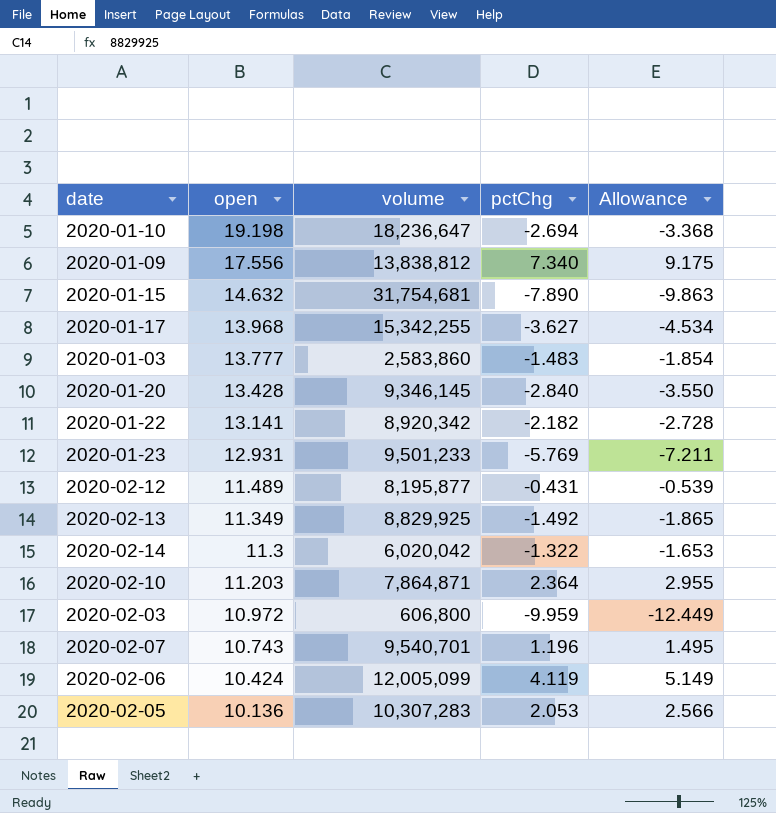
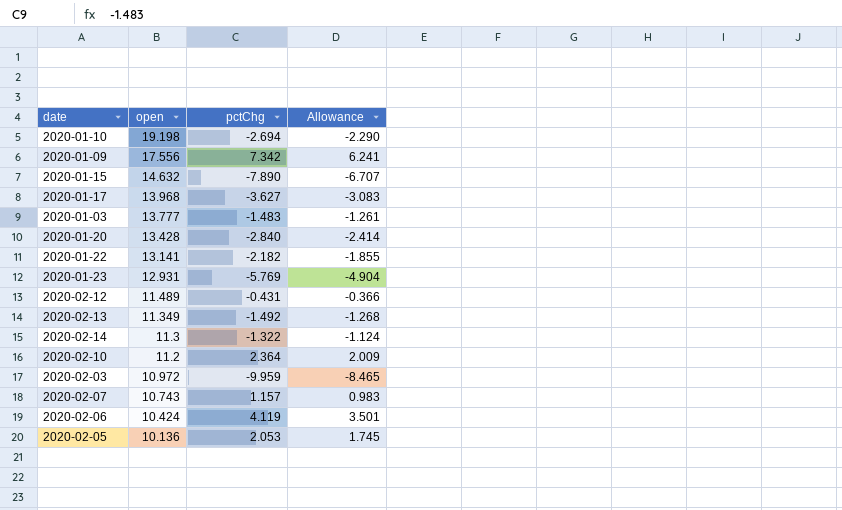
column volume | position: 3 -> none
column Allowance | formula: [pctChg] * 1.25 -> [pctChg] * 0.85
2020-01-09 | pctChg: 7.340 -> 7.342
2020-02-10 | open: 11.203 -> 11.2
2020-02-07 | pctChg: 1.196 -> 1.157

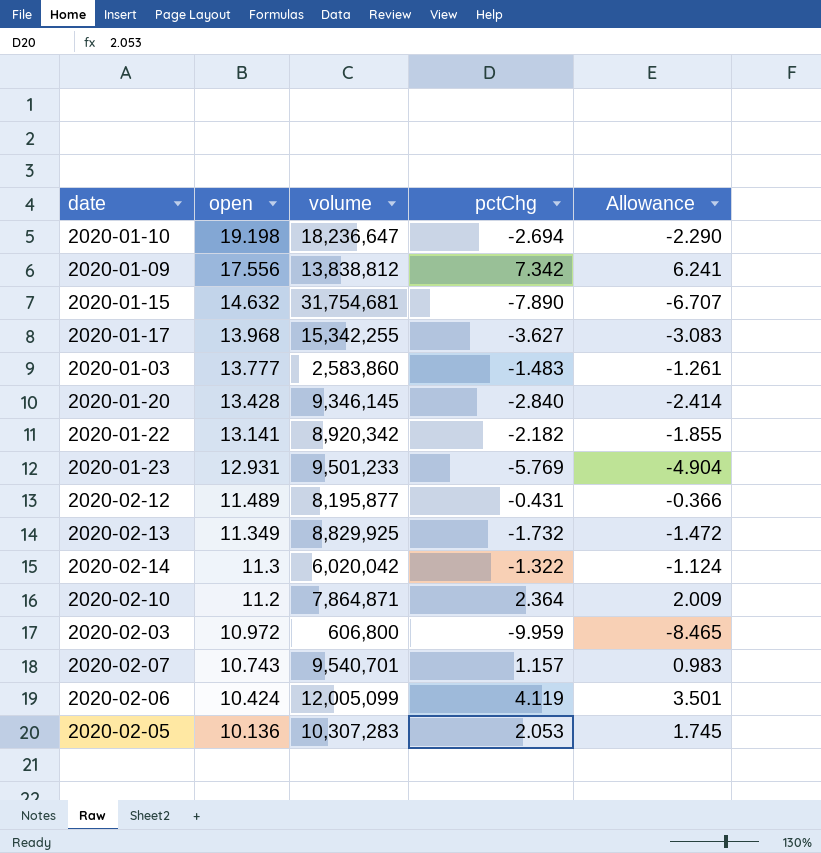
column volume | position: none -> 3
2020-02-13 | pctChg: -1.492 -> -1.732
2020-02-13 | Allowance: -1.268 -> -1.472

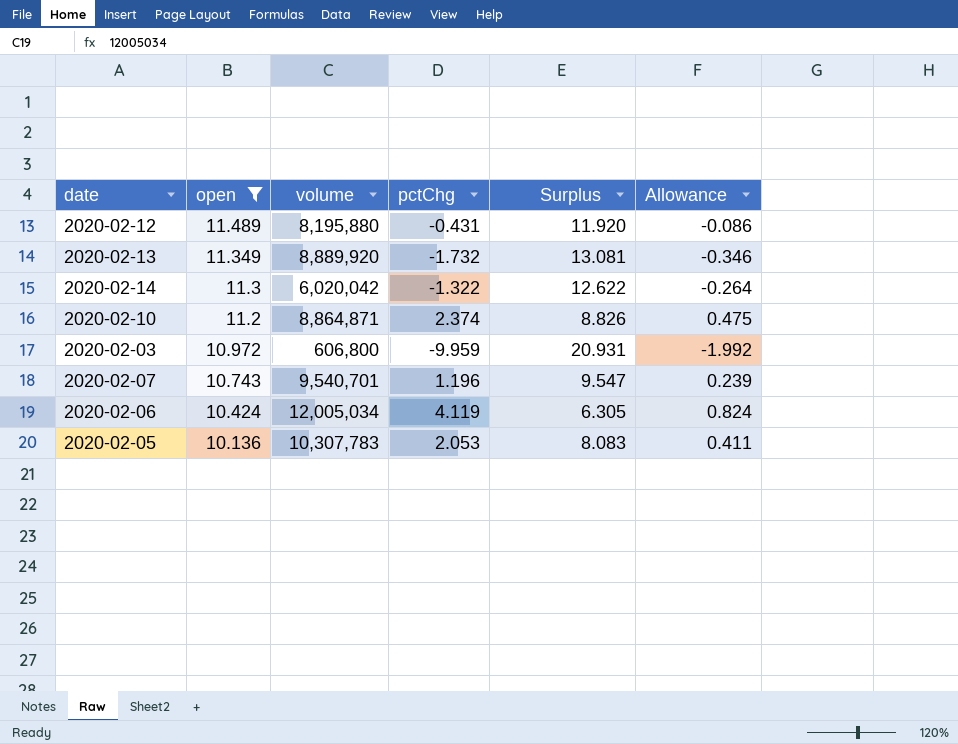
filter: none -> open <= 11.489
column Surplus | formula: none -> [open] - [pctChg]
column Allowance | formula: [pctChg] * 0.85 -> [pctChg] * 0.2
2020-02-12 | volume: 8,195,877 -> 8,195,880
2020-02-13 | volume: 8,829,925 -> 8,889,920
2020-02-10 | volume: 7,864,871 -> 8,864,871
2020-02-10 | pctChg: 2.364 -> 2.374
2020-02-07 | pctChg: 1.157 -> 1.196
2020-02-06 | volume: 12,005,099 -> 12,005,034
2020-02-05 | volume: 10,307,283 -> 10,307,783

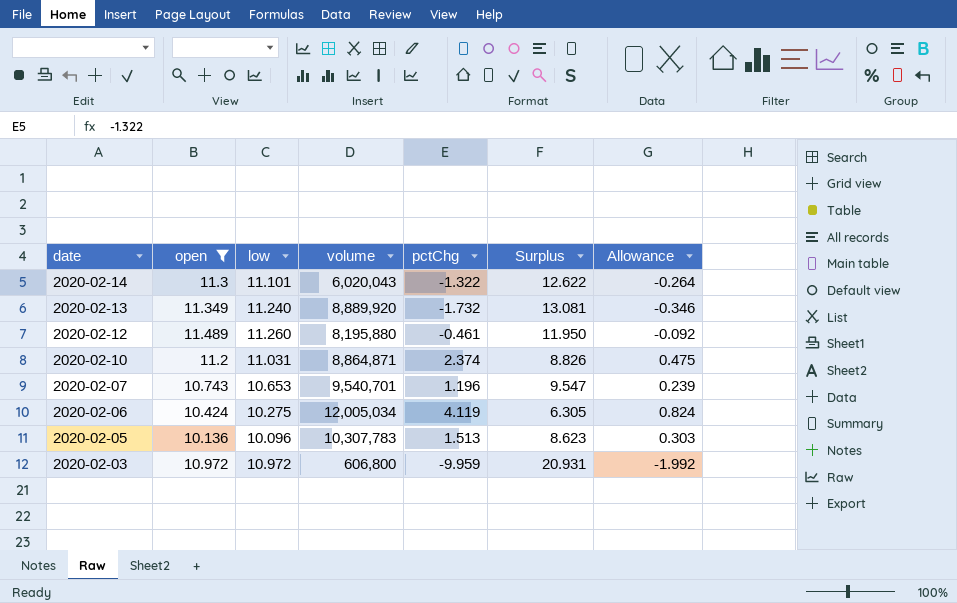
row order: open descending -> date descending
column low | position: none -> 3
2020-02-14 | volume: 6,020,042 -> 6,020,043
2020-02-12 | pctChg: -0.431 -> -0.461
2020-02-12 | Surplus: 11.920 -> 11.950
2020-02-12 | Allowance: -0.086 -> -0.092
2020-02-05 | pctChg: 2.053 -> 1.513
2020-02-05 | Surplus: 8.083 -> 8.623
2020-02-05 | Allowance: 0.411 -> 0.303

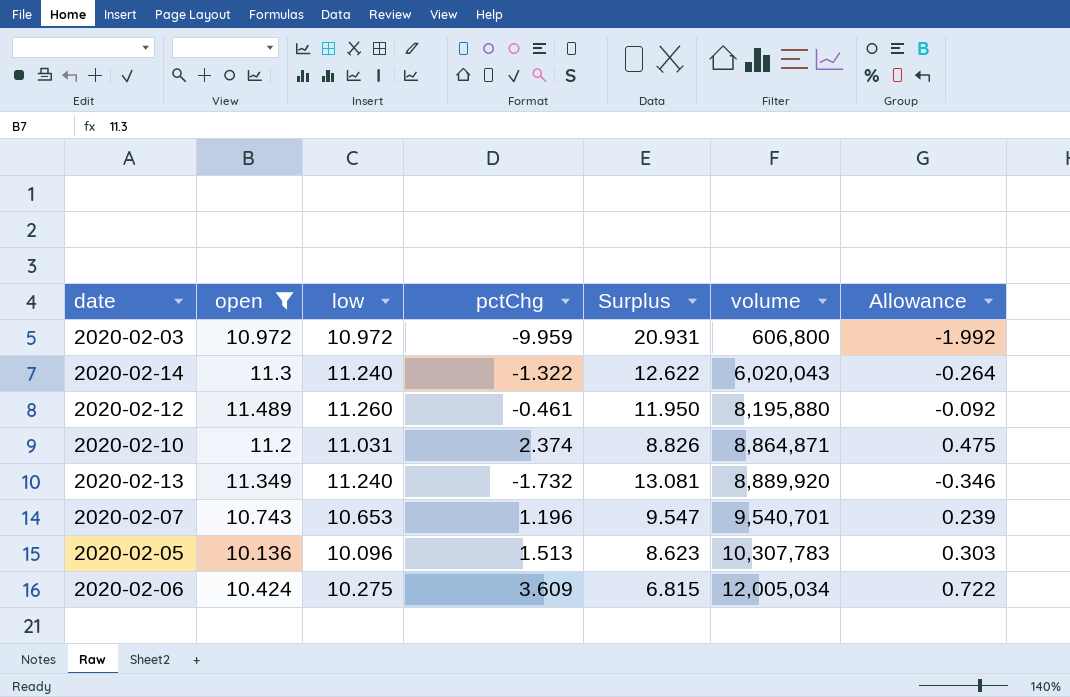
row order: date descending -> volume ascending
column volume | position: 4 -> 6
2020-02-14 | low: 11.101 -> 11.240
2020-02-06 | pctChg: 4.119 -> 3.609
2020-02-06 | Surplus: 6.305 -> 6.815
2020-02-06 | Allowance: 0.824 -> 0.722

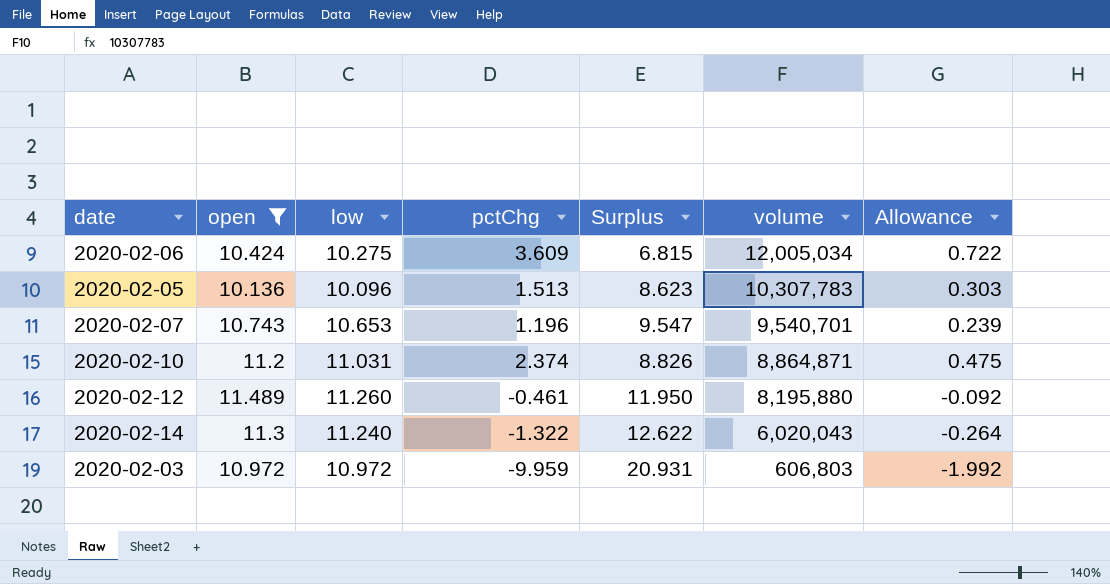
row order: volume ascending -> volume descending
row 2020-02-13: 11.349 | 11.240 | -1.732 | 13.081 | 8,889,920 | -0.346 -> none
2020-02-03 | volume: 606,800 -> 606,803

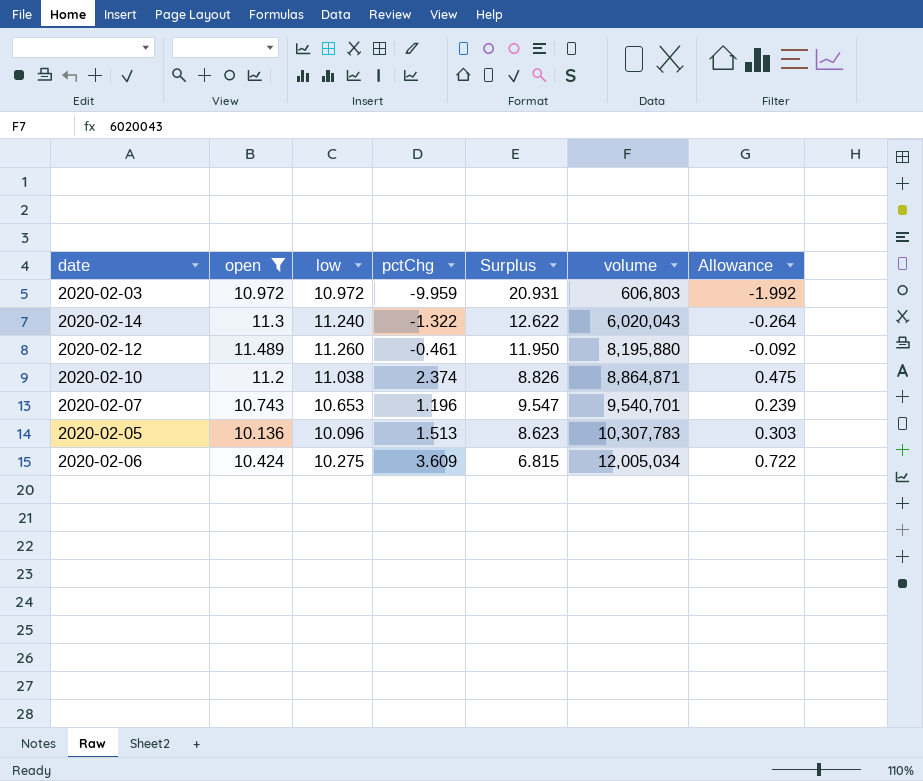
row order: volume descending -> volume ascending
2020-02-10 | low: 11.031 -> 11.038

